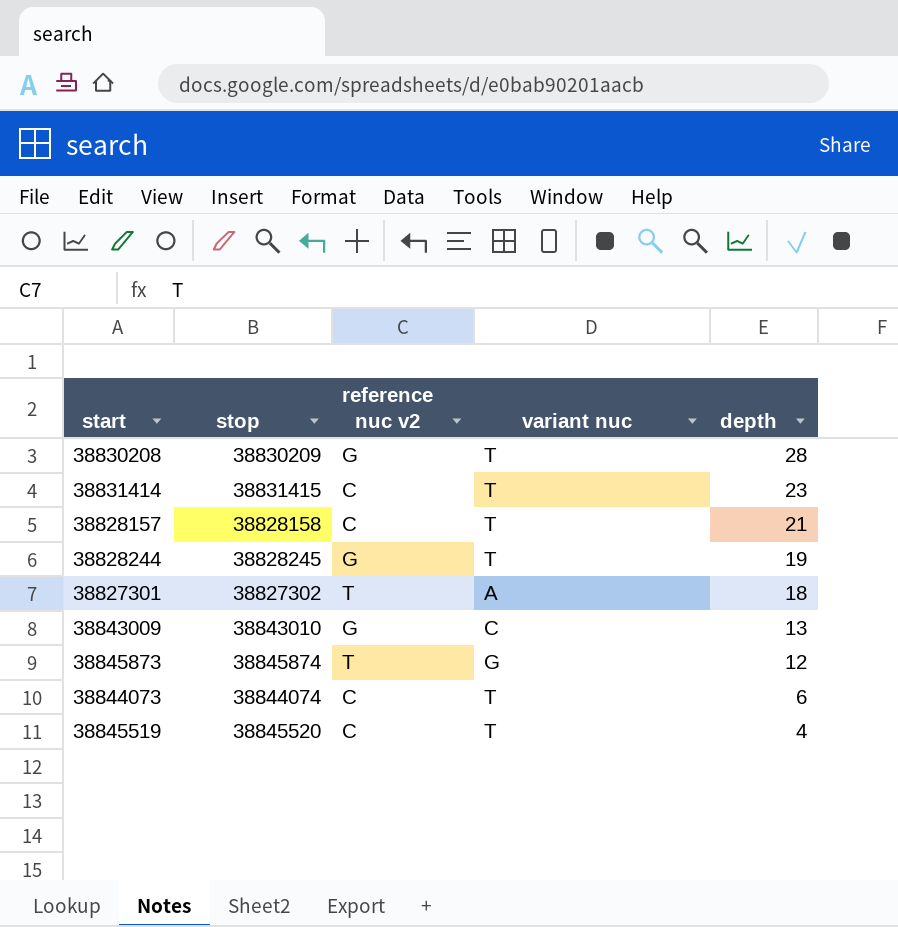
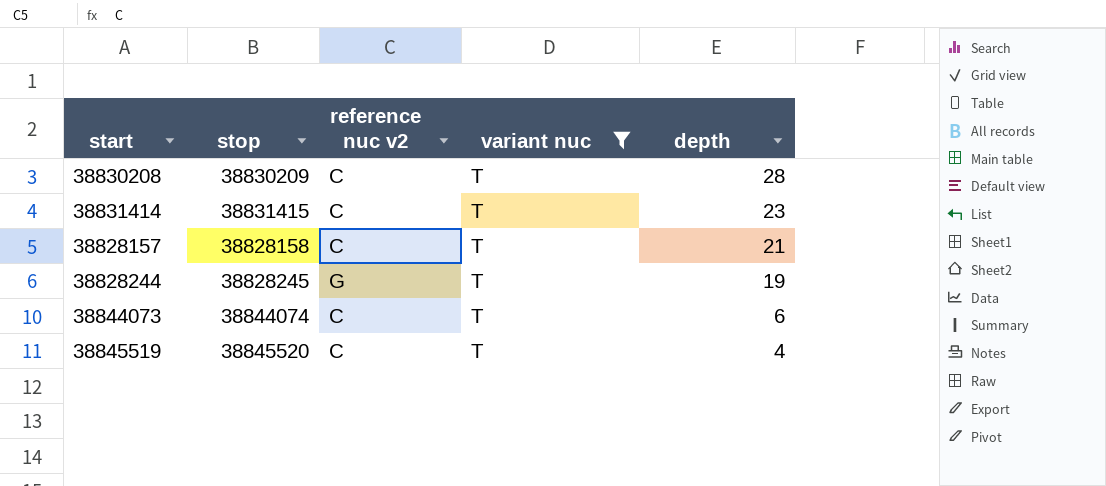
filter: none -> variant nuc = T
38830208 | reference nuc v2: G -> C

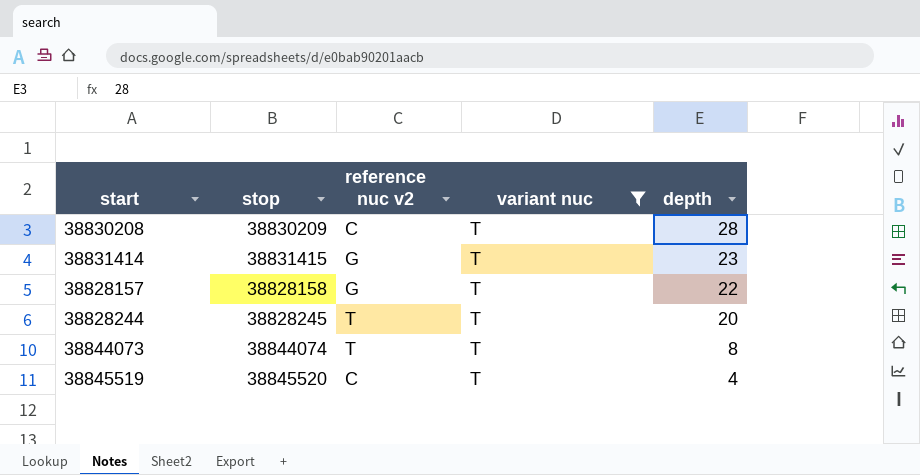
38831414 | reference nuc v2: C -> G
38828157 | reference nuc v2: C -> G
38828157 | depth: 21 -> 22
38828244 | reference nuc v2: G -> T
38828244 | depth: 19 -> 20
38844073 | reference nuc v2: C -> T
38844073 | depth: 6 -> 8

